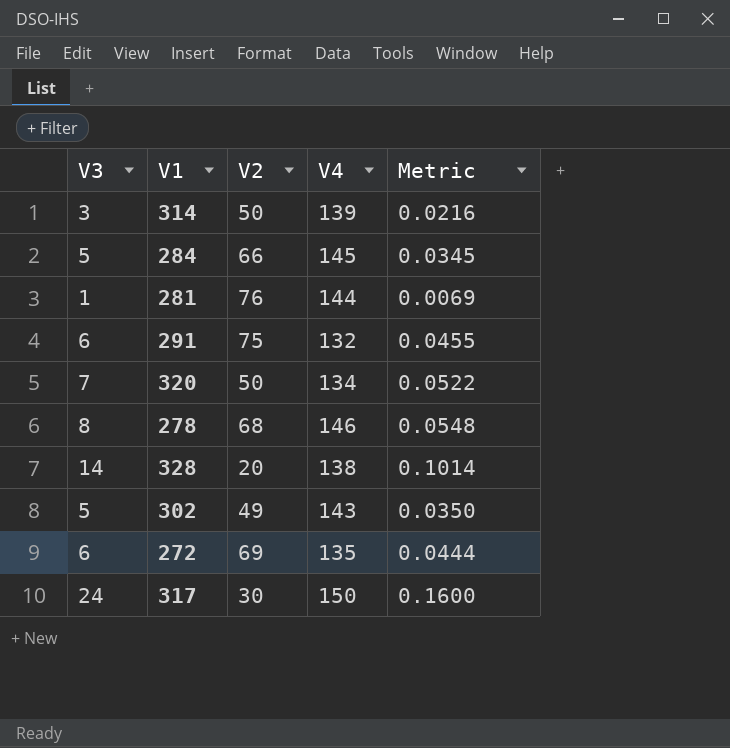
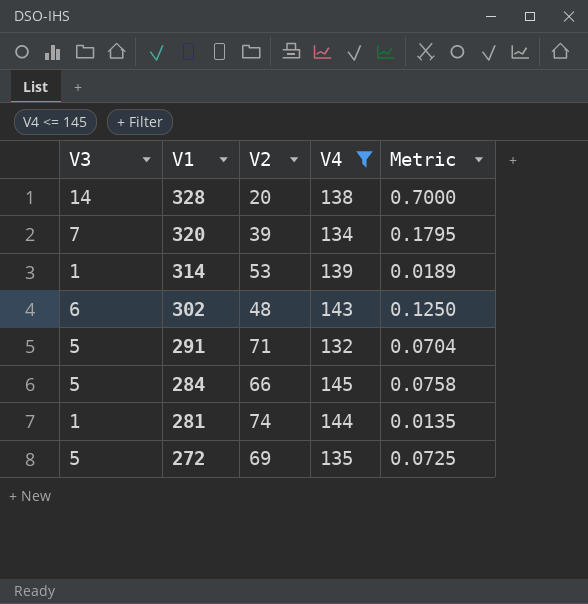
filter: none -> V4 <= 145
row order: none -> V1 descending
column Metric | formula: [V3] / [V4] -> [V3] / [V2]
320 | V2: 50 -> 39
314 | V3: 3 -> 1
314 | V2: 50 -> 53
302 | V3: 5 -> 6
302 | V2: 49 -> 48
291 | V3: 6 -> 5
291 | V2: 75 -> 71
281 | V2: 76 -> 74
272 | V3: 6 -> 5

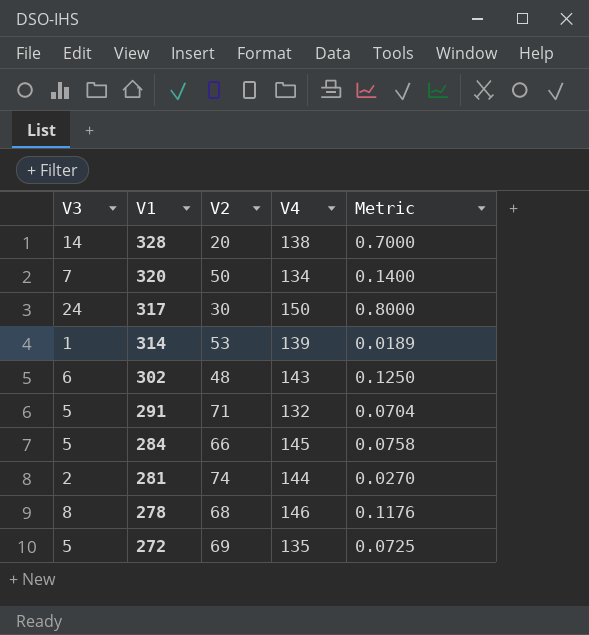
filter: V4 <= 145 -> none
320 | V2: 39 -> 50
320 | Metric: 0.1795 -> 0.1400
281 | V3: 1 -> 2
281 | Metric: 0.0135 -> 0.0270

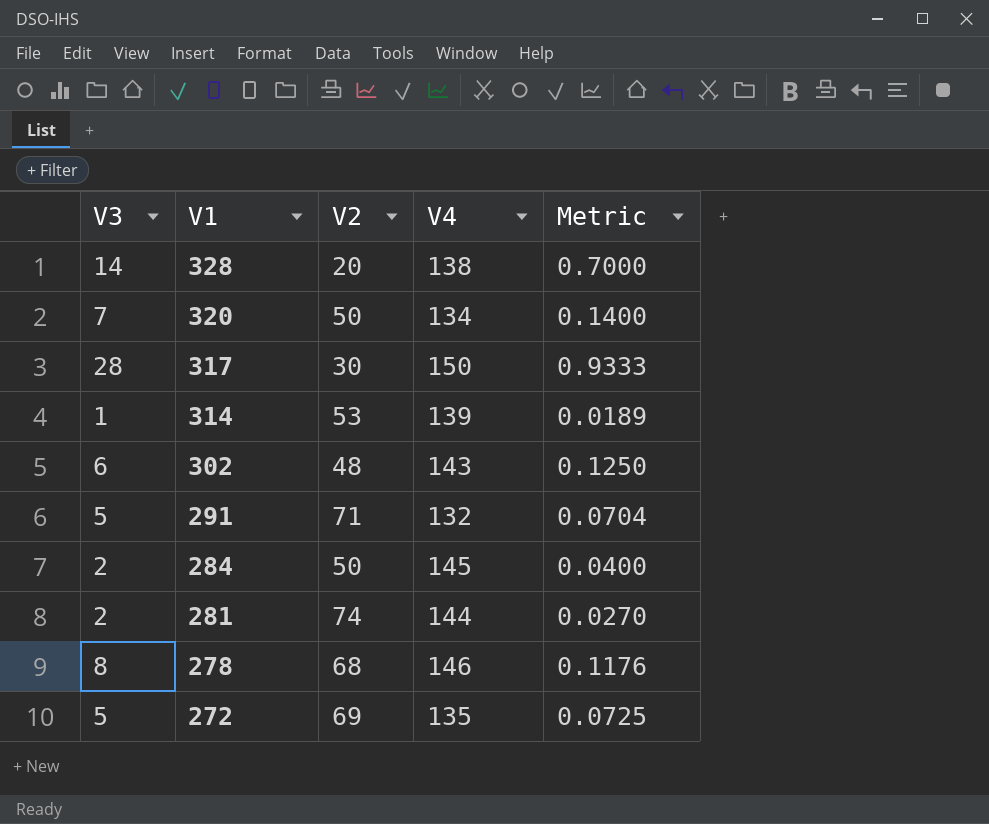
317 | V3: 24 -> 28
317 | Metric: 0.8000 -> 0.9333
284 | V3: 5 -> 2
284 | V2: 66 -> 50
284 | Metric: 0.0758 -> 0.0400

